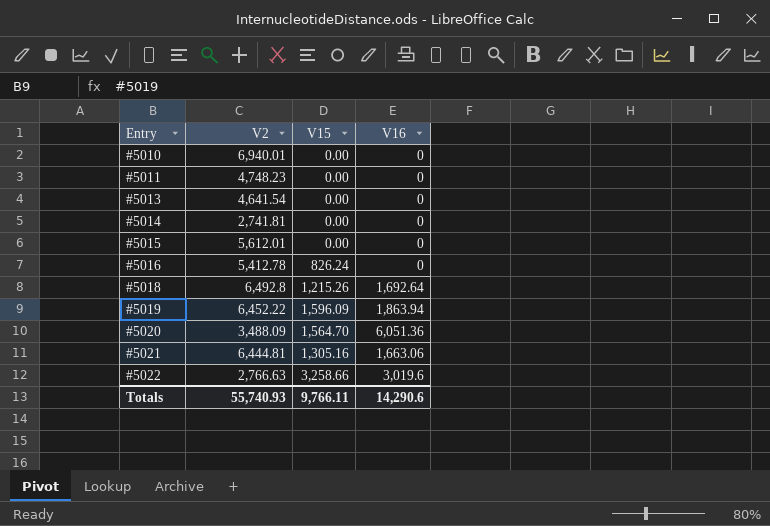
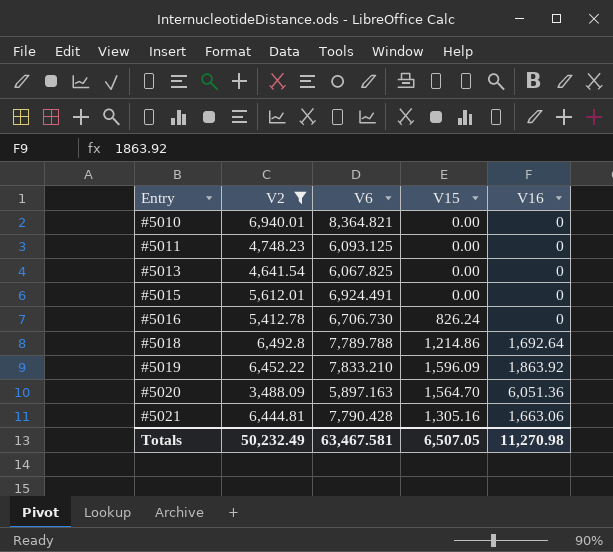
filter: none -> V2 >= 3,488.09
column V6 | position: none -> 3
#5018 | V15: 1,215.26 -> 1,214.86
#5019 | V16: 1,863.94 -> 1,863.92
Totals | V2: 55,740.93 -> 50,232.49
Totals | V15: 9,766.11 -> 6,507.05
Totals | V16: 14,290.6 -> 11,270.98

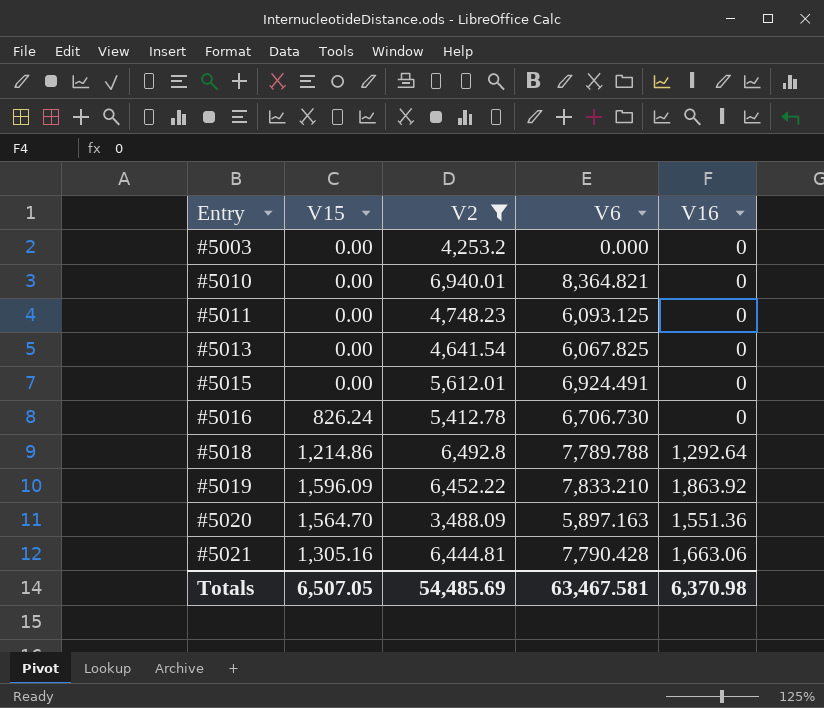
column V15 | position: 4 -> 2
row #5003: none -> 0.00 | 4,253.2 | 0.000 | 0
#5018 | V16: 1,692.64 -> 1,292.64
#5020 | V16: 6,051.36 -> 1,551.36
Totals | V2: 50,232.49 -> 54,485.69
Totals | V16: 11,270.98 -> 6,370.98

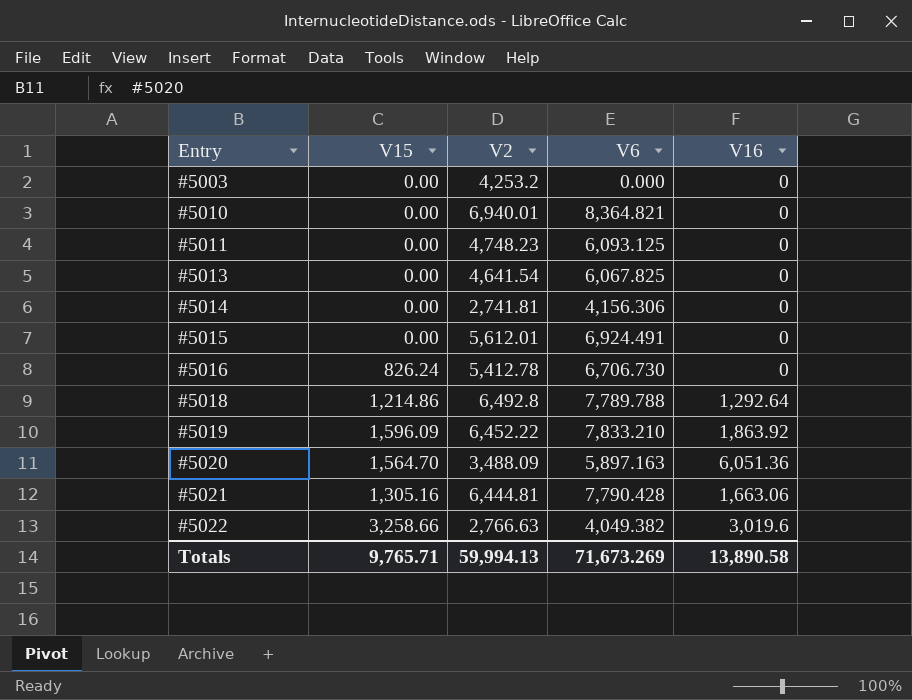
filter: V2 >= 3,488.09 -> none
#5020 | V16: 1,551.36 -> 6,051.36
Totals | V15: 6,507.05 -> 9,765.71
Totals | V2: 54,485.69 -> 59,994.13
Totals | V6: 63,467.581 -> 71,673.269
Totals | V16: 6,370.98 -> 13,890.58

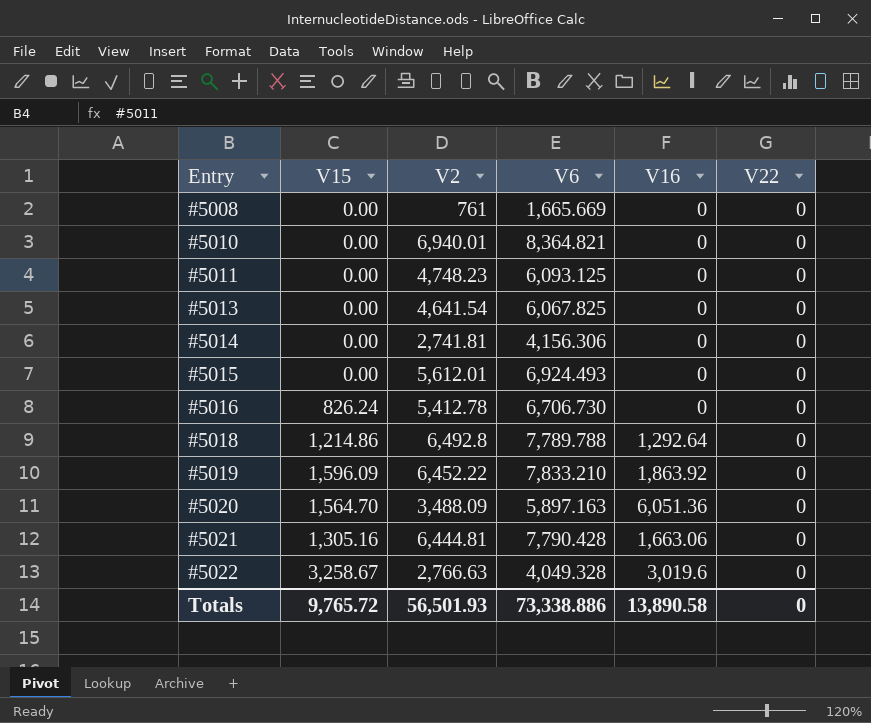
column V22 | position: none -> 6
row #5003: 0.00 | 4,253.2 | 0.000 | 0 -> none
row #5008: none -> 0.00 | 761 | 1,665.669 | 0 | 0
#5015 | V6: 6,924.491 -> 6,924.493
#5022 | V15: 3,258.66 -> 3,258.67
#5022 | V6: 4,049.382 -> 4,049.328
Totals | V15: 9,765.71 -> 9,765.72
Totals | V2: 59,994.13 -> 56,501.93
Totals | V6: 71,673.269 -> 73,338.886

